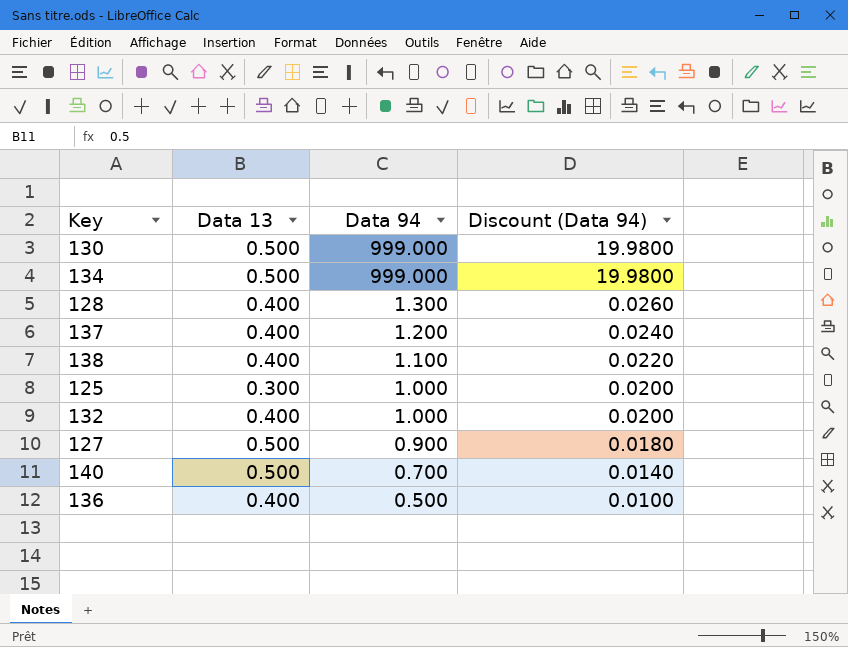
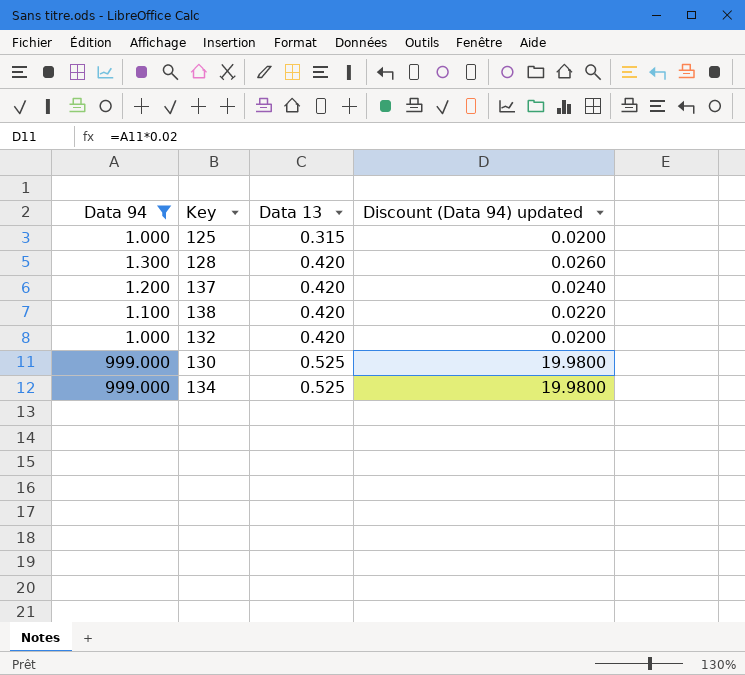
filter: none -> Data 94 >= 1.000
row order: Data 94 descending -> Data 13 ascending
column Data 94 | position: 3 -> 1
column name: Discount (Data 94) -> Discount (Data 94) updated
125 | Data 13: 0.300 -> 0.315
128 | Data 13: 0.400 -> 0.420
137 | Data 13: 0.400 -> 0.420
138 | Data 13: 0.400 -> 0.420
132 | Data 13: 0.400 -> 0.420
130 | Data 13: 0.500 -> 0.525
134 | Data 13: 0.500 -> 0.525

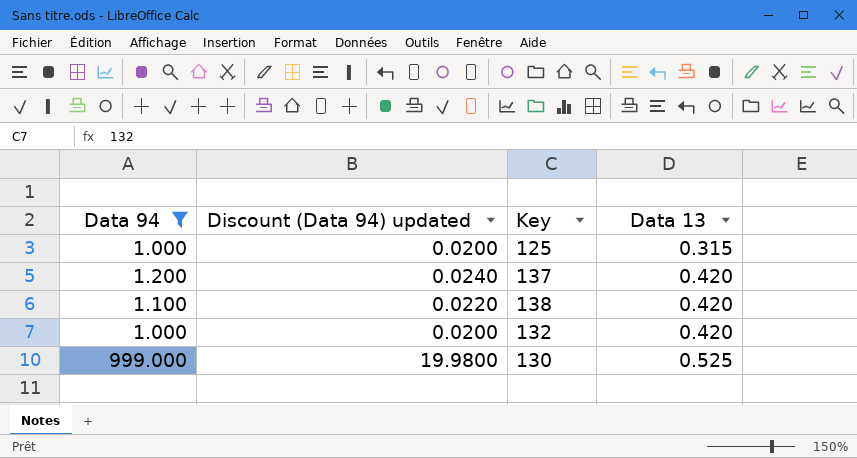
column Discount (Data 94) updated | position: 4 -> 2
row 128: 1.300 | 0.420 | 0.0260 -> none
row 134: 999.000 | 0.525 | 19.9800 -> none

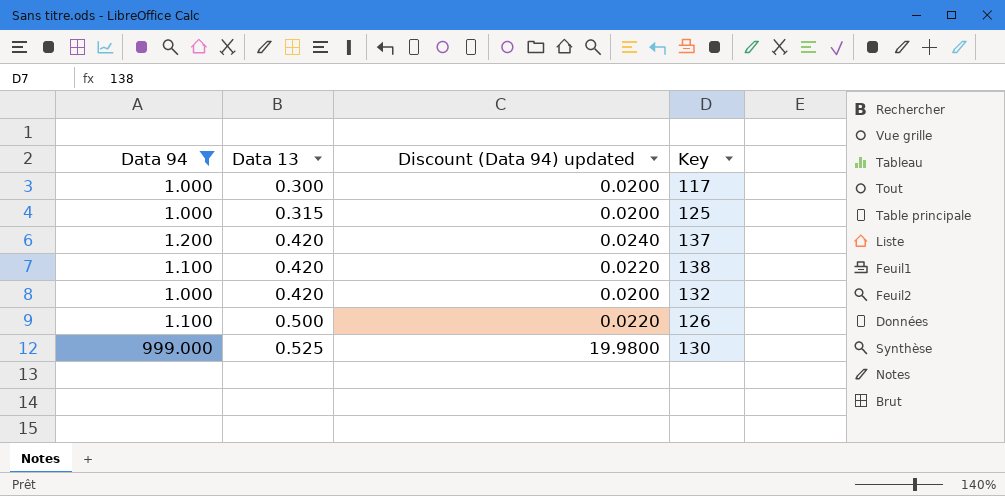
column Data 13 | position: 4 -> 2
row 117: none -> 1.000 | 0.300 | 0.0200
row 126: none -> 1.100 | 0.500 | 0.0220

